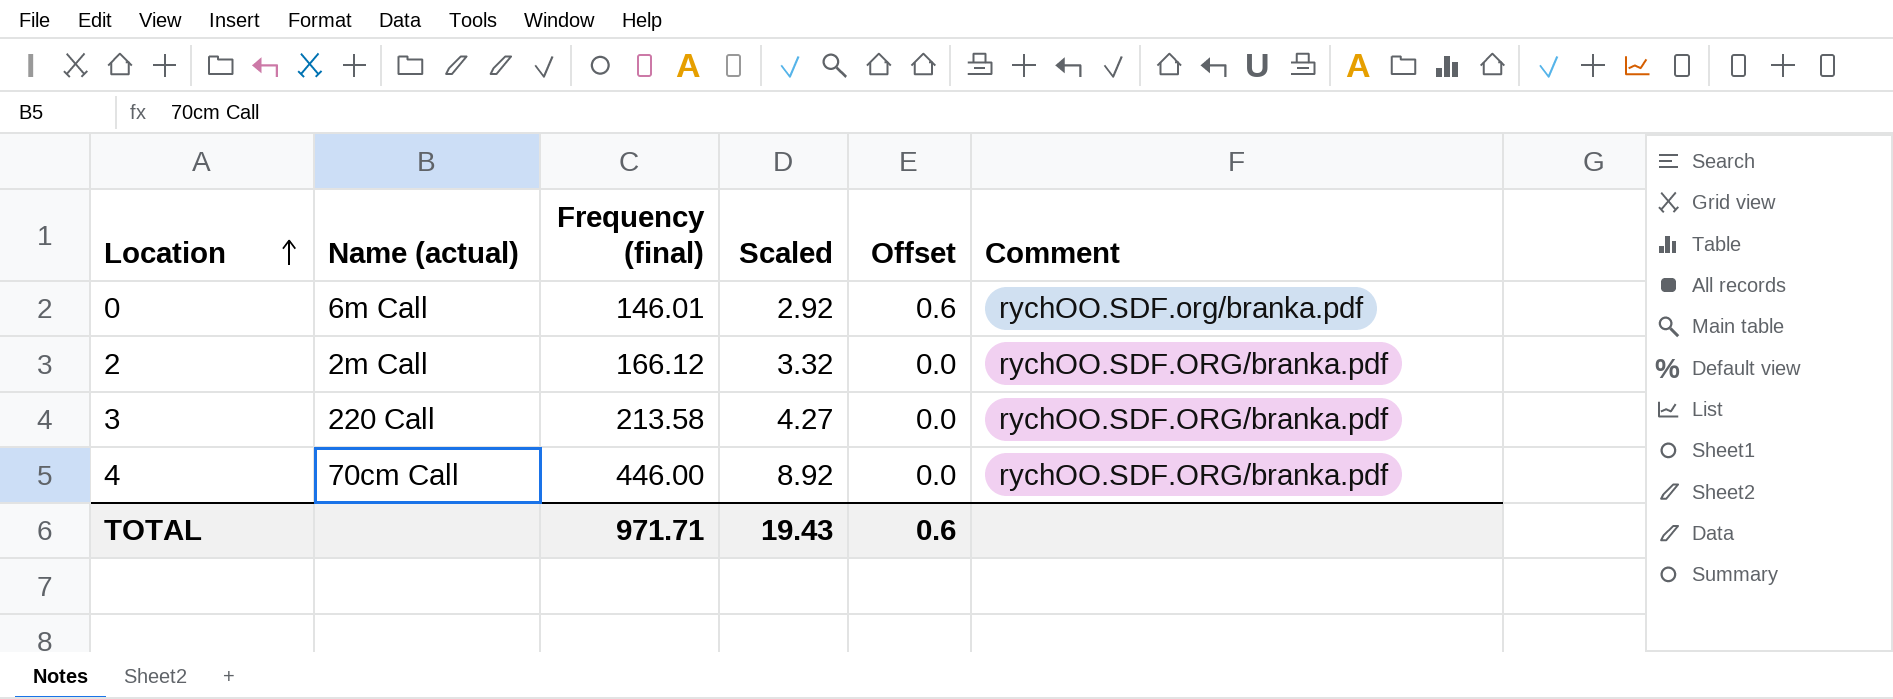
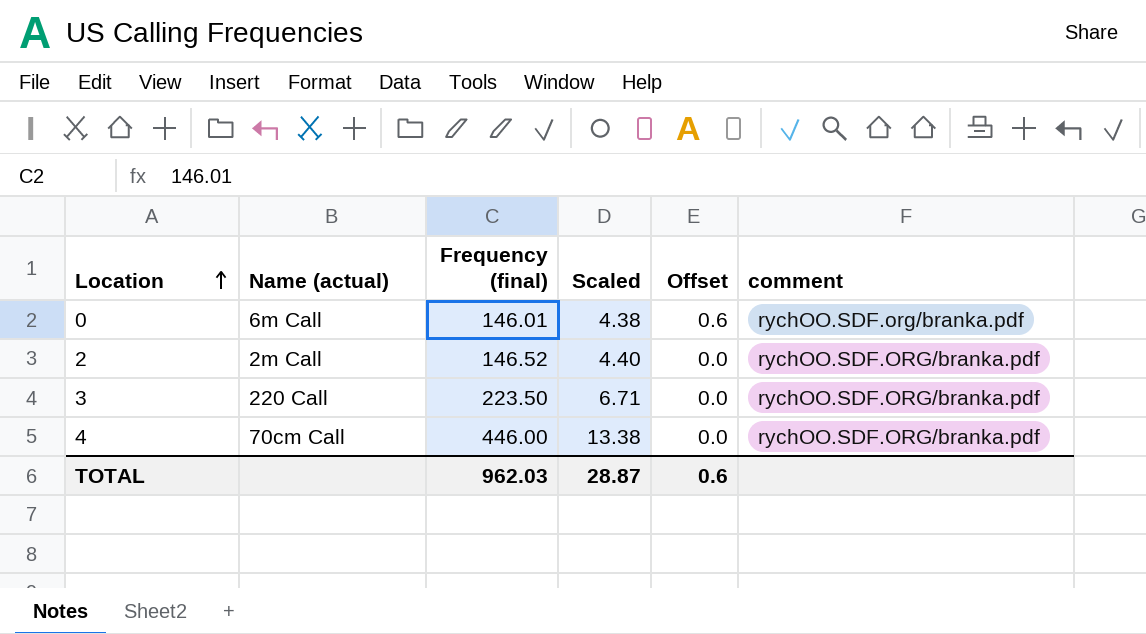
column Scaled | formula: [Frequency (final)] * 0.02 -> [Frequency (final)] * 0.03
column name: Comment -> comment
2 | Frequency (final): 166.12 -> 146.52
3 | Frequency (final): 213.58 -> 223.50
TOTAL | Frequency (final): 971.71 -> 962.03
TOTAL | Scaled: 19.43 -> 28.87

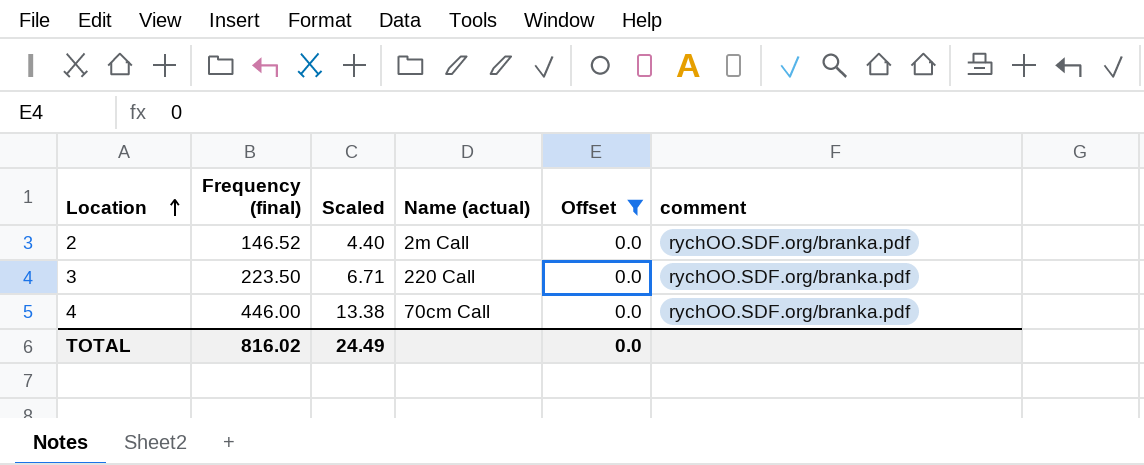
filter: none -> Offset = 0.0
column Name (actual) | position: 2 -> 4
2 | comment: rychOO.SDF.ORG/branka.pdf -> rychOO.SDF.org/branka.pdf
3 | comment: rychOO.SDF.ORG/branka.pdf -> rychOO.SDF.org/branka.pdf
4 | comment: rychOO.SDF.ORG/branka.pdf -> rychOO.SDF.org/branka.pdf
TOTAL | Frequency (final): 962.03 -> 816.02
TOTAL | Scaled: 28.87 -> 24.49
TOTAL | Offset: 0.6 -> 0.0

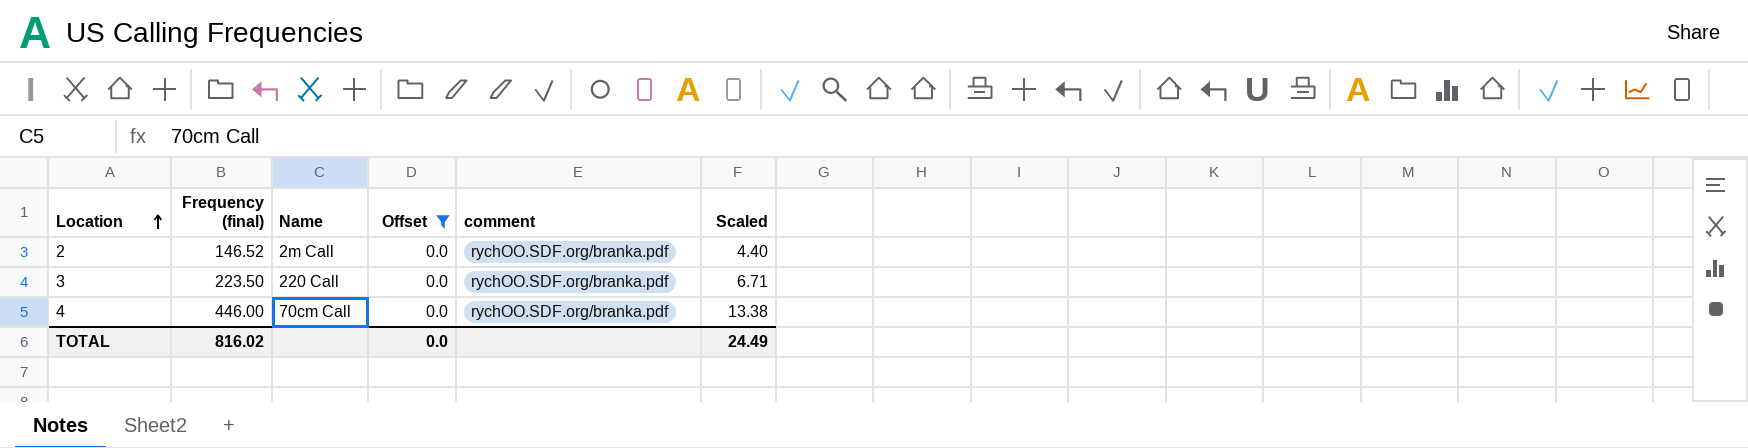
column name: Name (actual) -> Name
column Scaled | position: 3 -> 6

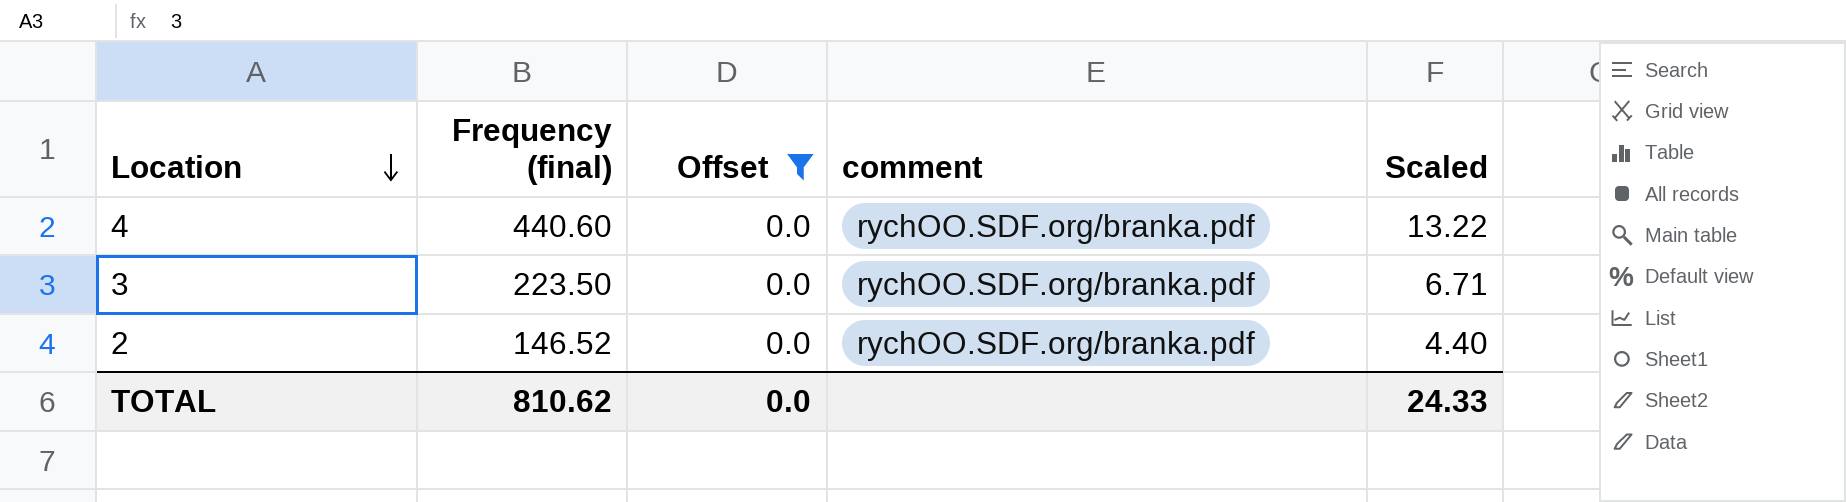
row order: Location ascending -> Location descending
column Name | position: 3 -> none
4 | Frequency (final): 446.00 -> 440.60
4 | Scaled: 13.38 -> 13.22
TOTAL | Frequency (final): 816.02 -> 810.62
TOTAL | Scaled: 24.49 -> 24.33

